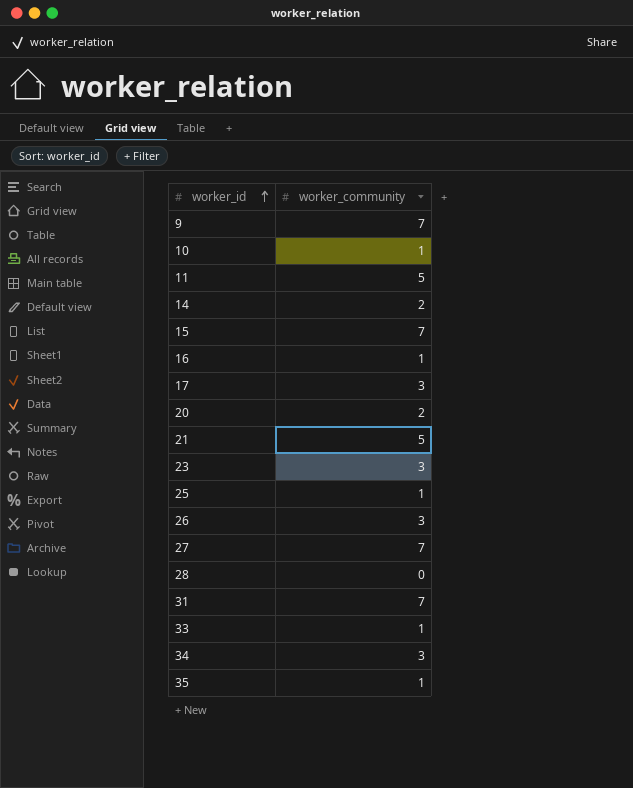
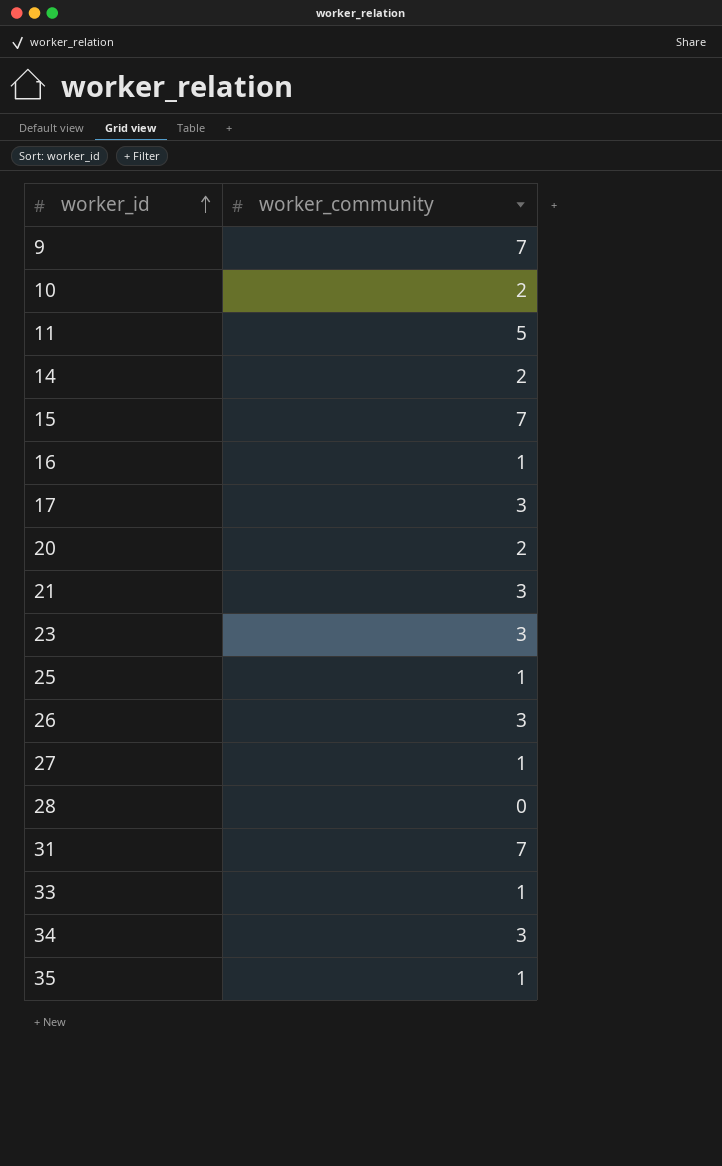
10 | worker_community: 1 -> 2
21 | worker_community: 5 -> 3
27 | worker_community: 7 -> 1

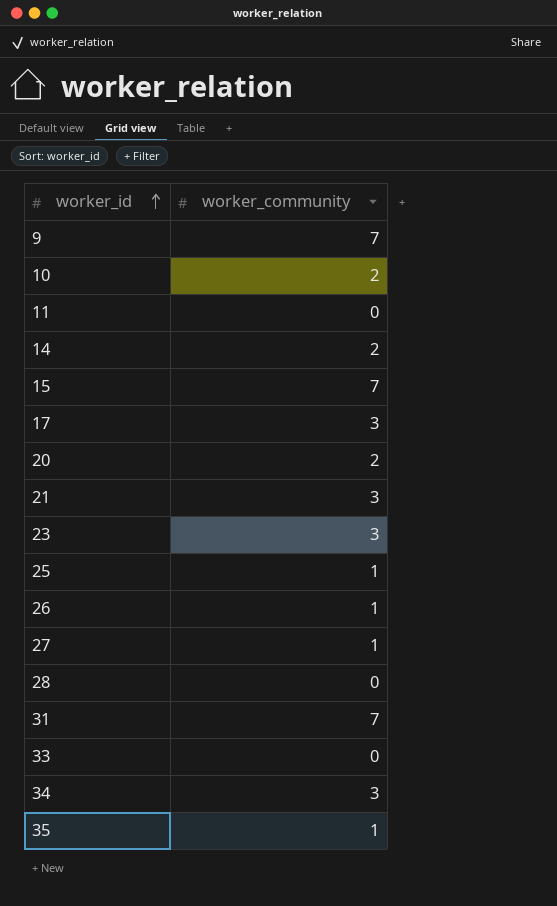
row 16: 1 -> none
11 | worker_community: 5 -> 0
26 | worker_community: 3 -> 1
33 | worker_community: 1 -> 0

